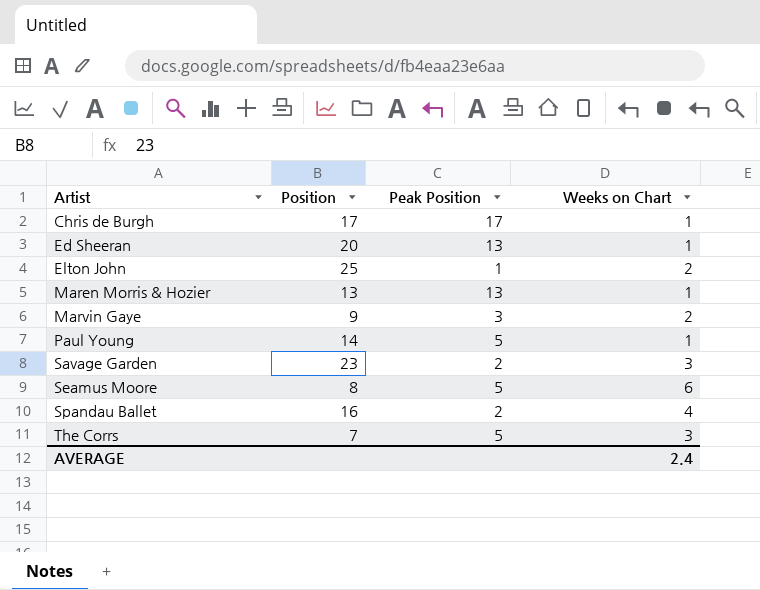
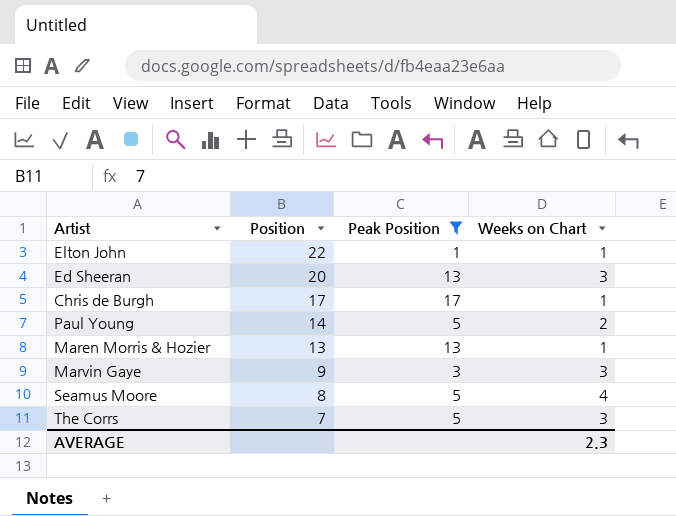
filter: none -> Peak Position != 2
row order: Artist ascending -> Position descending
Elton John | Position: 25 -> 22
Elton John | Weeks on Chart: 2 -> 1
Ed Sheeran | Weeks on Chart: 1 -> 3
Paul Young | Weeks on Chart: 1 -> 2
Marvin Gaye | Weeks on Chart: 2 -> 3
Seamus Moore | Weeks on Chart: 6 -> 4
AVERAGE | Weeks on Chart: 2.4 -> 2.3

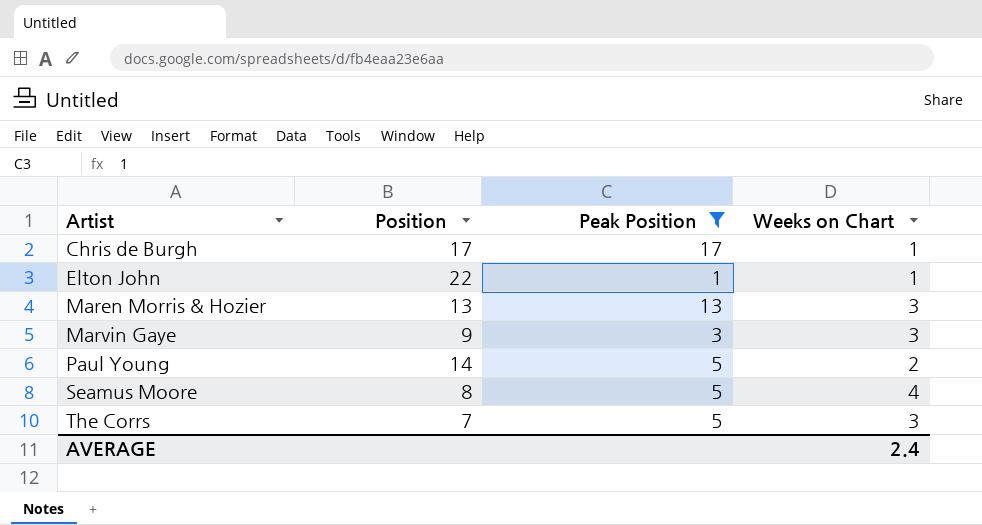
row order: Position descending -> Artist ascending
row Ed Sheeran: 20 | 13 | 3 -> none
Maren Morris & Hozier | Weeks on Chart: 1 -> 3
AVERAGE | Weeks on Chart: 2.3 -> 2.4

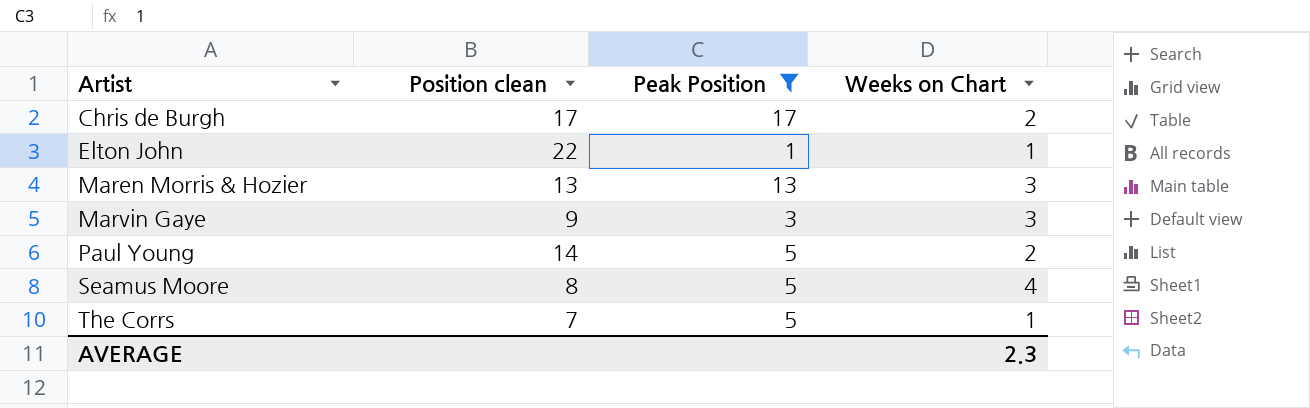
column name: Position -> Position clean
Chris de Burgh | Weeks on Chart: 1 -> 2
The Corrs | Weeks on Chart: 3 -> 1
AVERAGE | Weeks on Chart: 2.4 -> 2.3

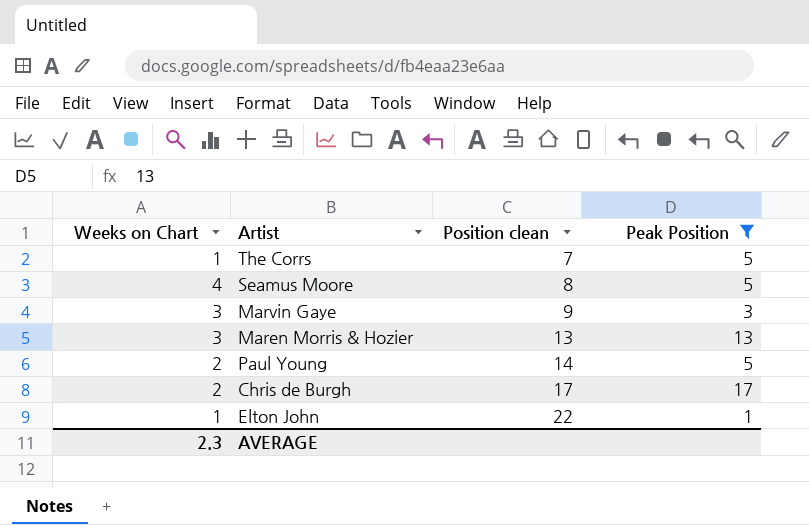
row order: Artist ascending -> Position clean ascending
column Weeks on Chart | position: 4 -> 1

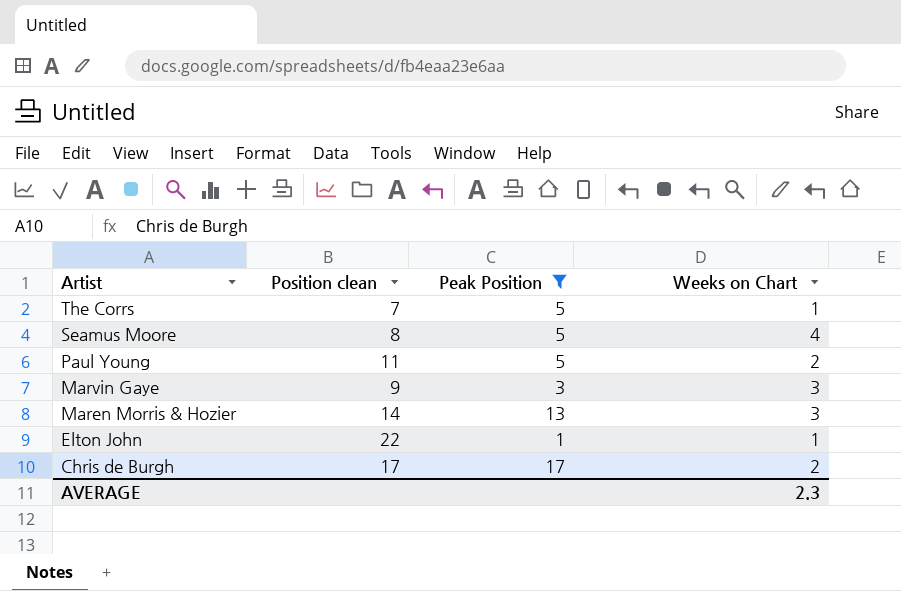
row order: Position clean ascending -> Artist descending
column Weeks on Chart | position: 1 -> 4
Paul Young | Position clean: 14 -> 11
Maren Morris & Hozier | Position clean: 13 -> 14

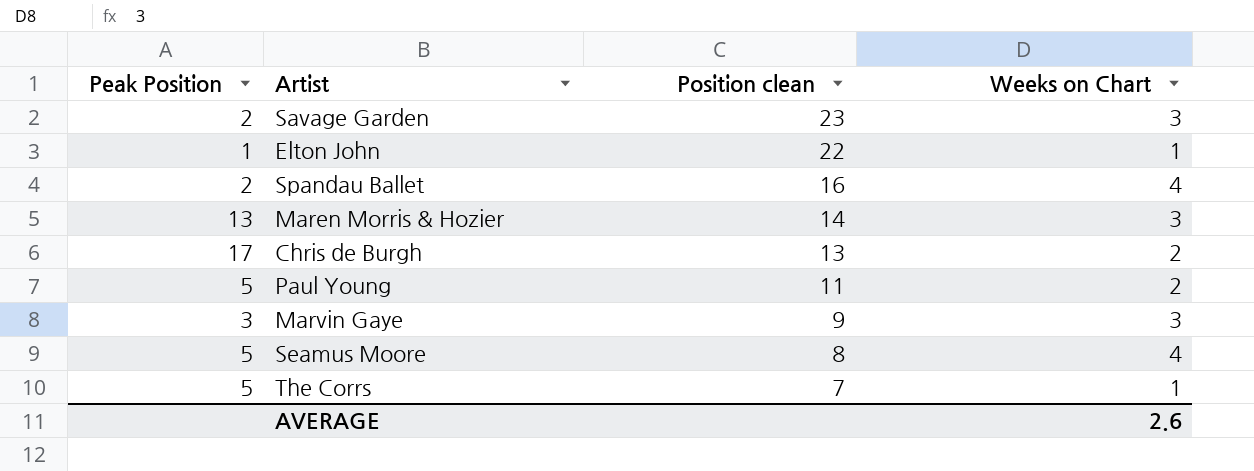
filter: Peak Position != 2 -> none
row order: Artist descending -> Position clean descending
column Peak Position | position: 3 -> 1
Chris de Burgh | Position clean: 17 -> 13
AVERAGE | Weeks on Chart: 2.3 -> 2.6

